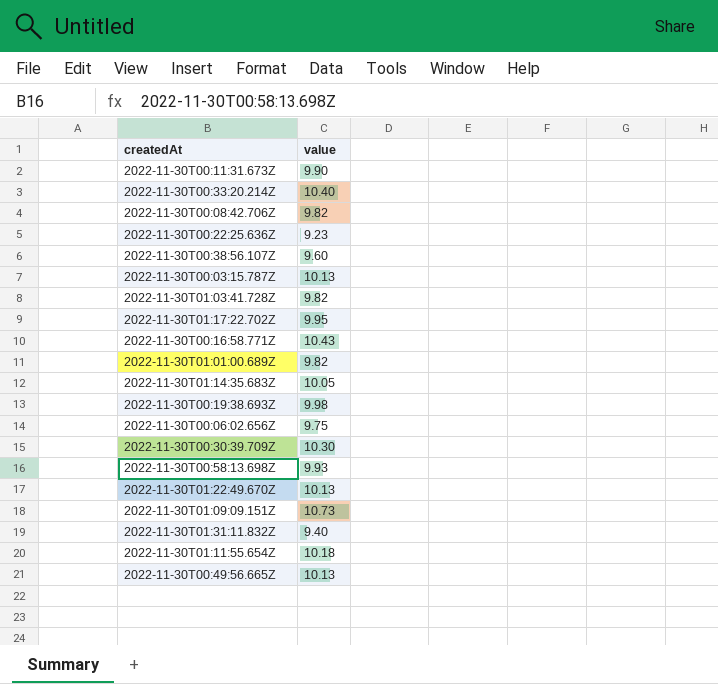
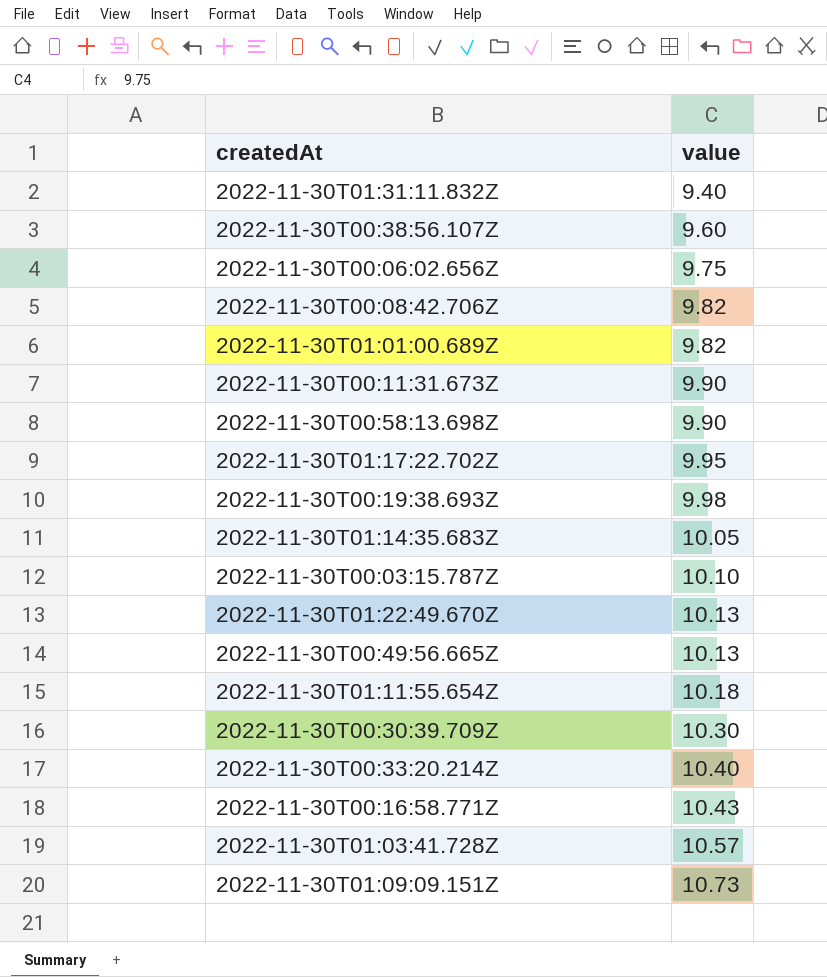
row order: none -> value ascending
row 2022-11-30T00:22:25.636Z: 9.23 -> none
2022-11-30T00:58:13.698Z | value: 9.93 -> 9.90
2022-11-30T00:03:15.787Z | value: 10.13 -> 10.10
2022-11-30T01:03:41.728Z | value: 9.82 -> 10.57

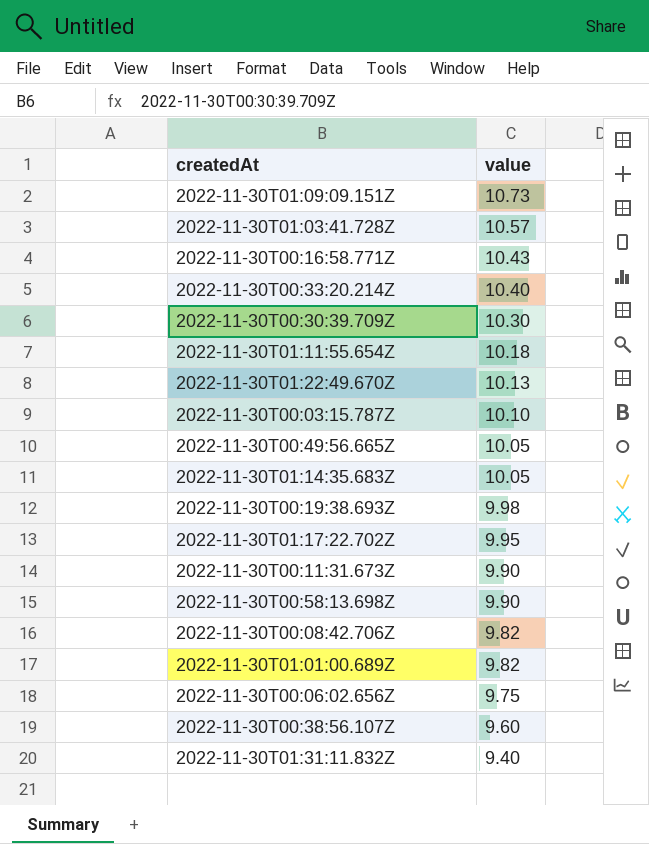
row order: value ascending -> value descending
2022-11-30T00:49:56.665Z | value: 10.13 -> 10.05

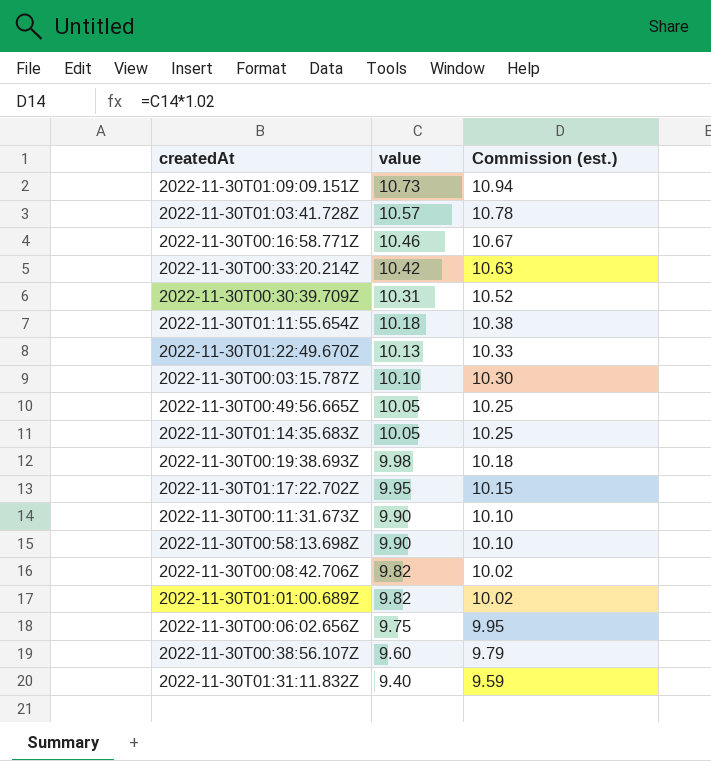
column Commission (est.) | formula: none -> [value] * 1.02
2022-11-30T00:16:58.771Z | value: 10.43 -> 10.46
2022-11-30T00:33:20.214Z | value: 10.40 -> 10.42
2022-11-30T00:30:39.709Z | value: 10.30 -> 10.31

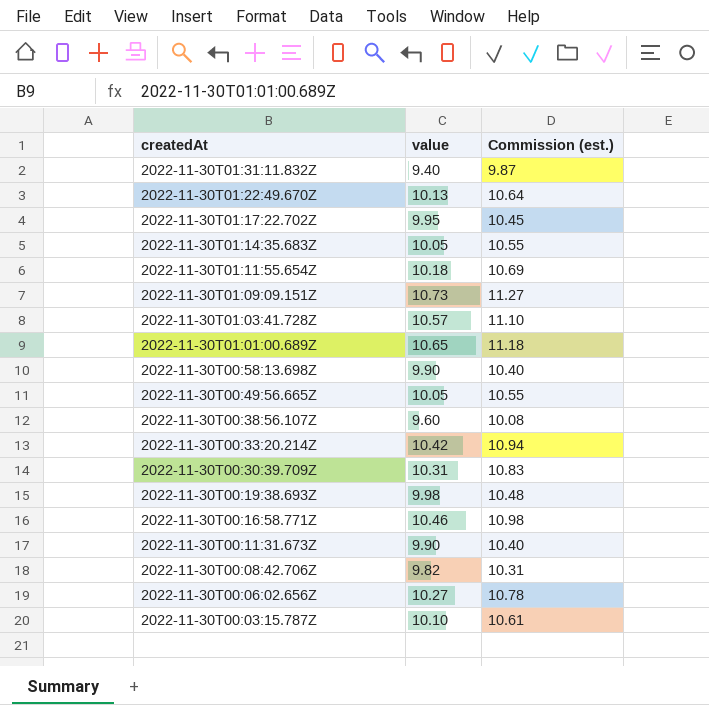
row order: value descending -> createdAt descending
column Commission (est.) | formula: [value] * 1.02 -> [value] * 1.05
2022-11-30T01:01:00.689Z | value: 9.82 -> 10.65
2022-11-30T00:06:02.656Z | value: 9.75 -> 10.27

